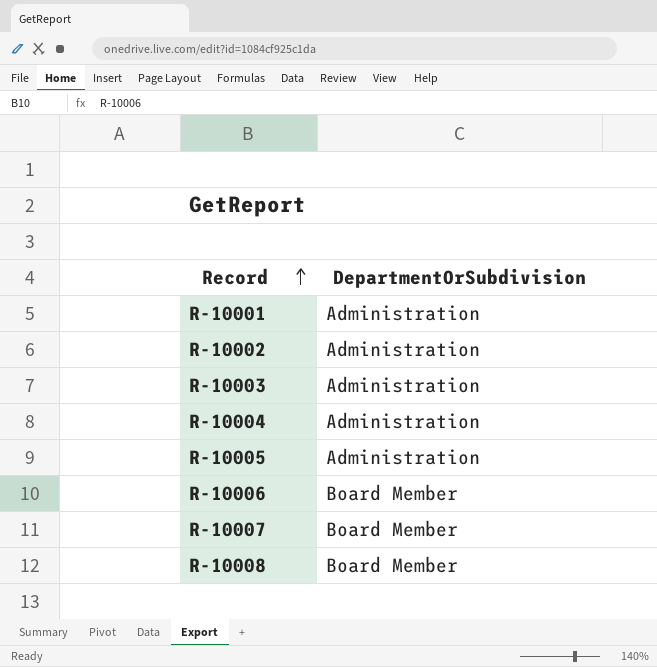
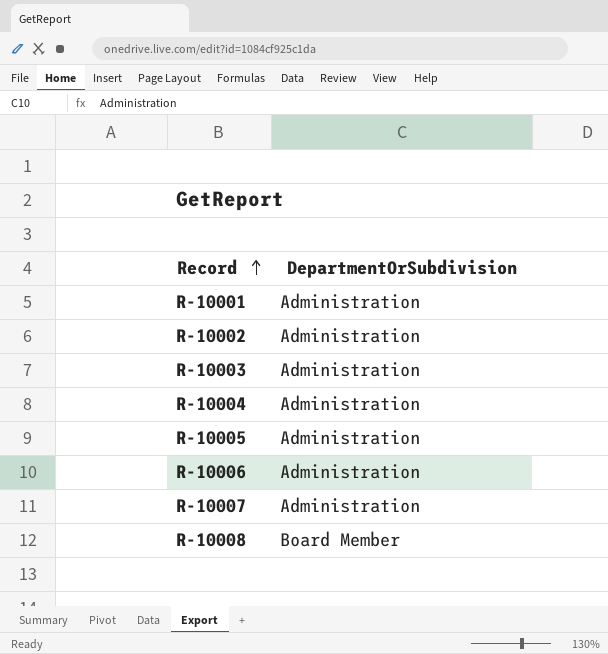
R-10006 | DepartmentOrSubdivision: Board Member -> Administration
R-10007 | DepartmentOrSubdivision: Board Member -> Administration

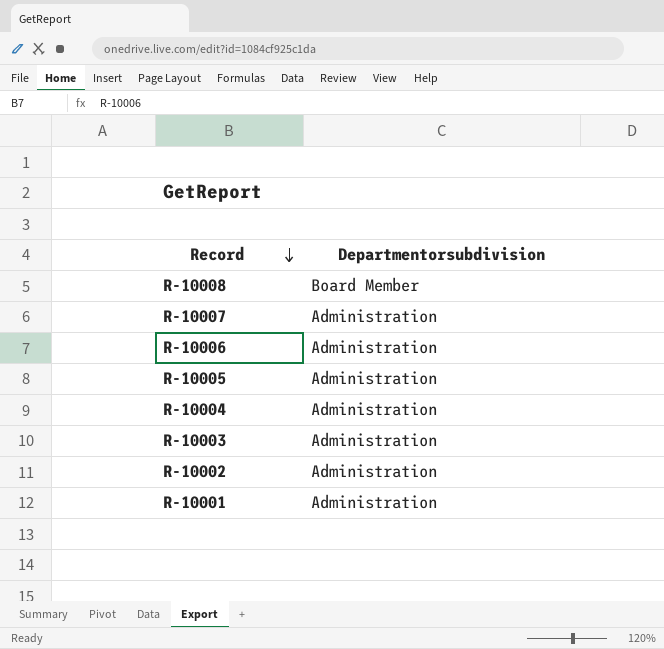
row order: Record ascending -> Record descending
column name: DepartmentOrSubdivision -> Departmentorsubdivision

